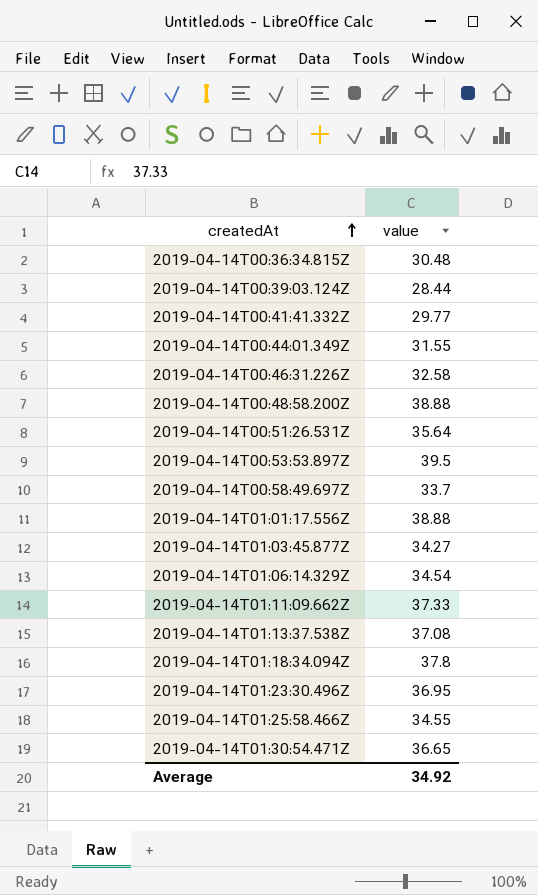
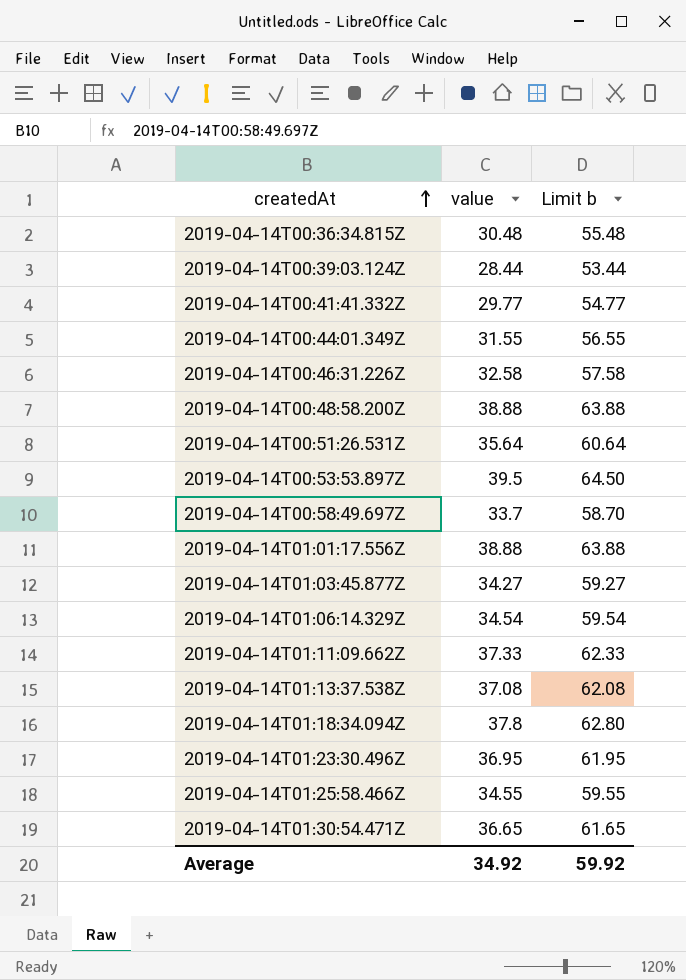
column Limit b | formula: none -> [value] + 25

